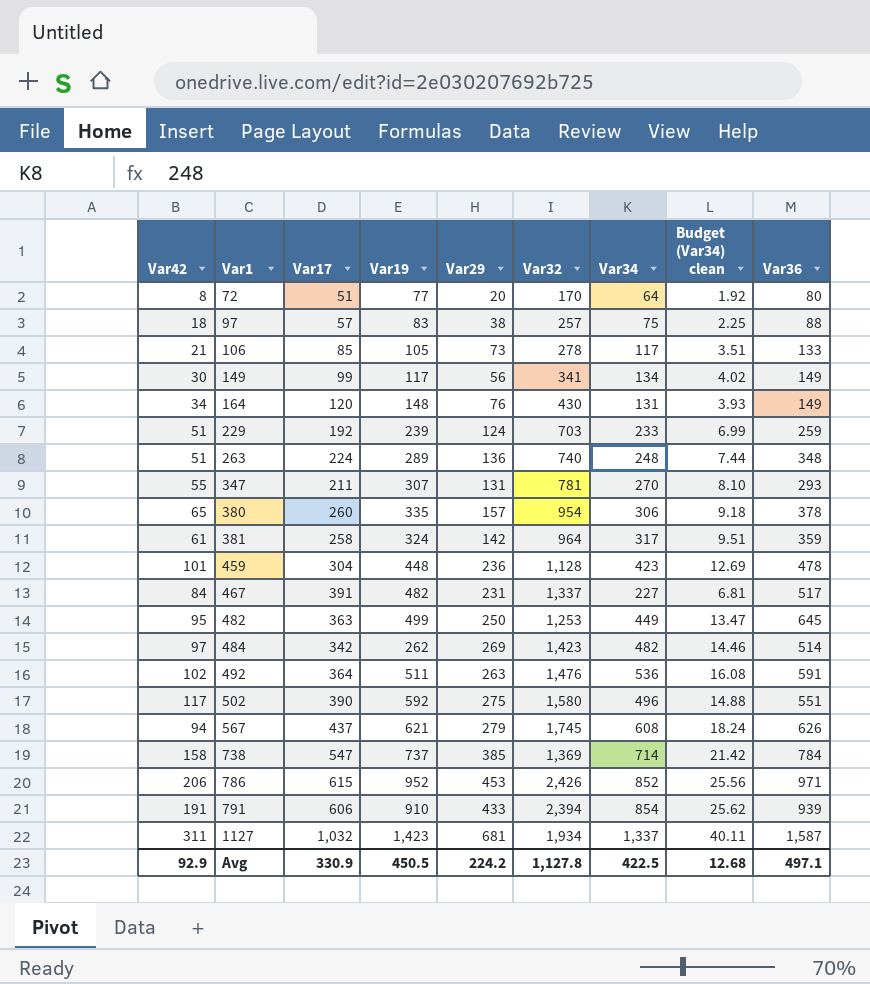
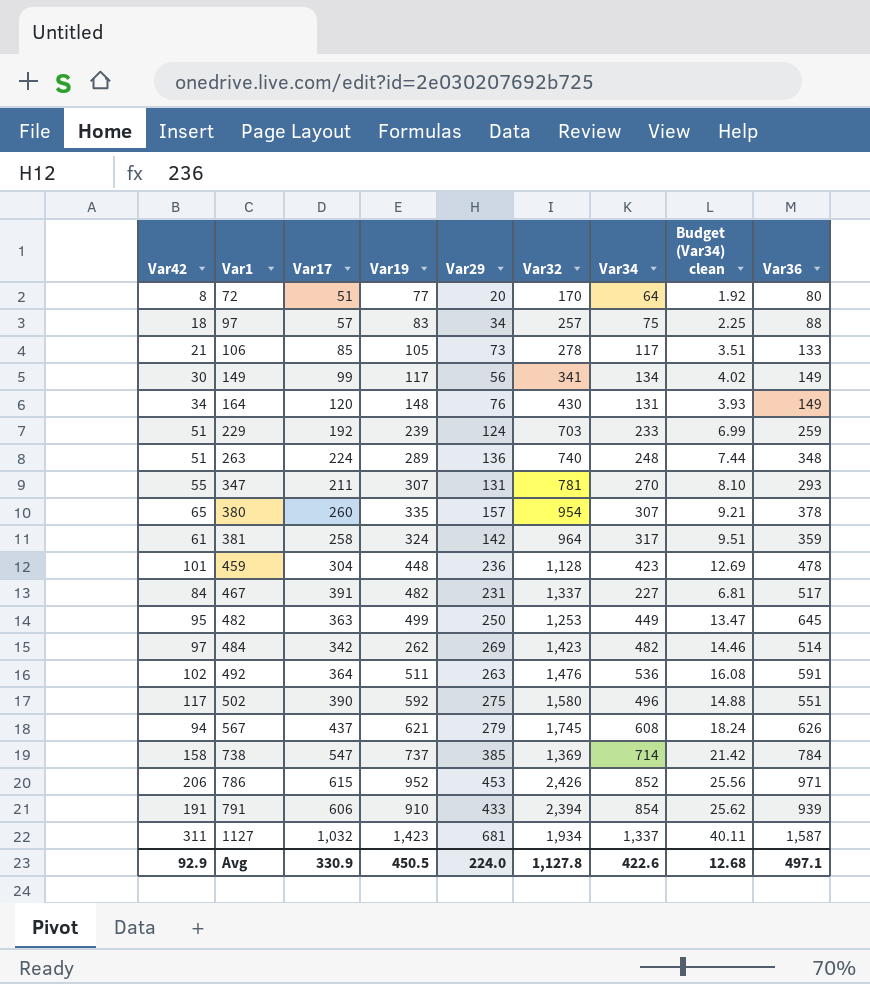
97 | Var29: 38 -> 34
380 | Var34: 306 -> 307
380 | Budget (Var34) clean: 9.18 -> 9.21
Avg | Var29: 224.2 -> 224.0
Avg | Var34: 422.5 -> 422.6

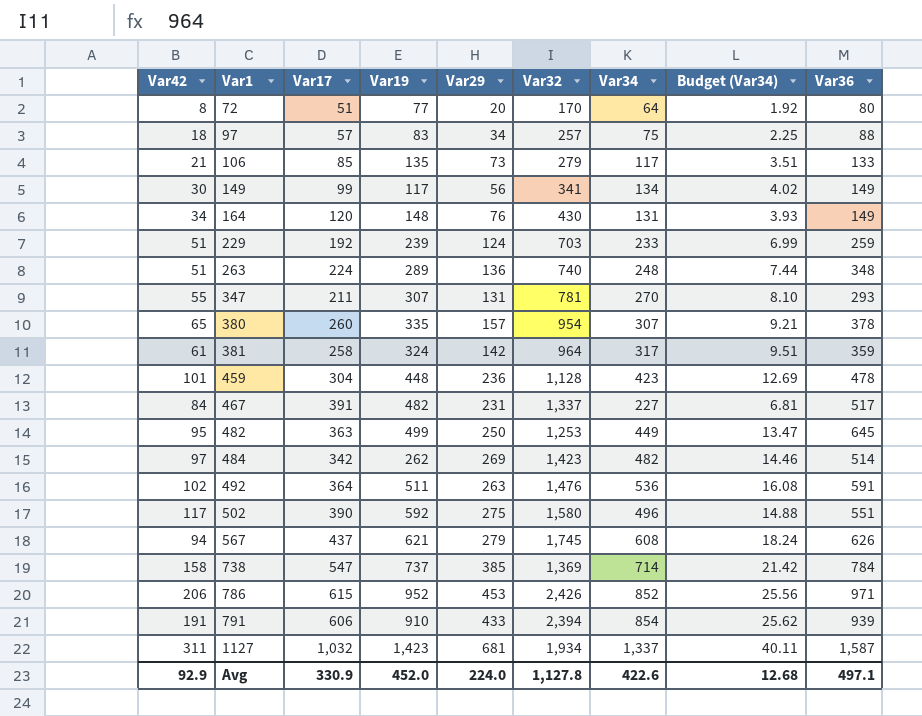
column name: Budget (Var34) clean -> Budget (Var34)
106 | Var19: 105 -> 135
106 | Var32: 278 -> 279
Avg | Var19: 450.5 -> 452.0

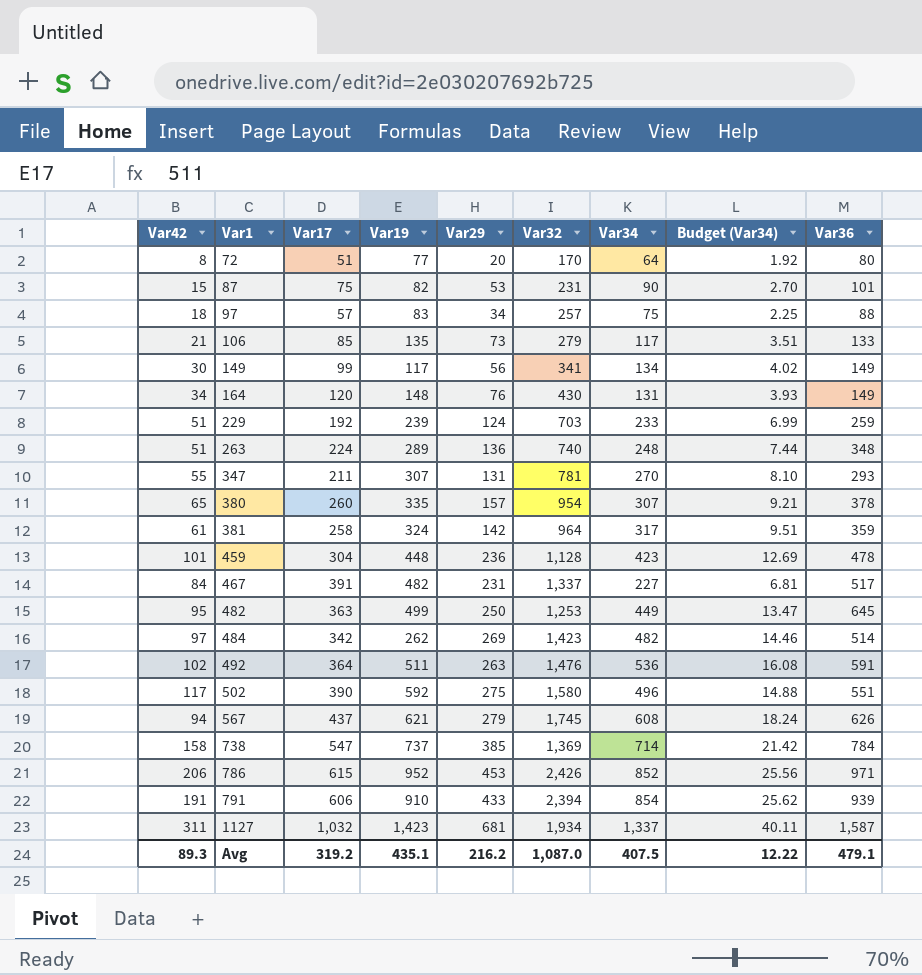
row 87: none -> 15 | 75 | 82 | 53 | 231 | 90 | 2.70 | 101
Avg | Var42: 92.9 -> 89.3
Avg | Var17: 330.9 -> 319.2
Avg | Var19: 452.0 -> 435.1
Avg | Var29: 224.0 -> 216.2
Avg | Var32: 1,127.8 -> 1,087.0
Avg | Var34: 422.6 -> 407.5
Avg | Budget (Var34): 12.68 -> 12.22
Avg | Var36: 497.1 -> 479.1

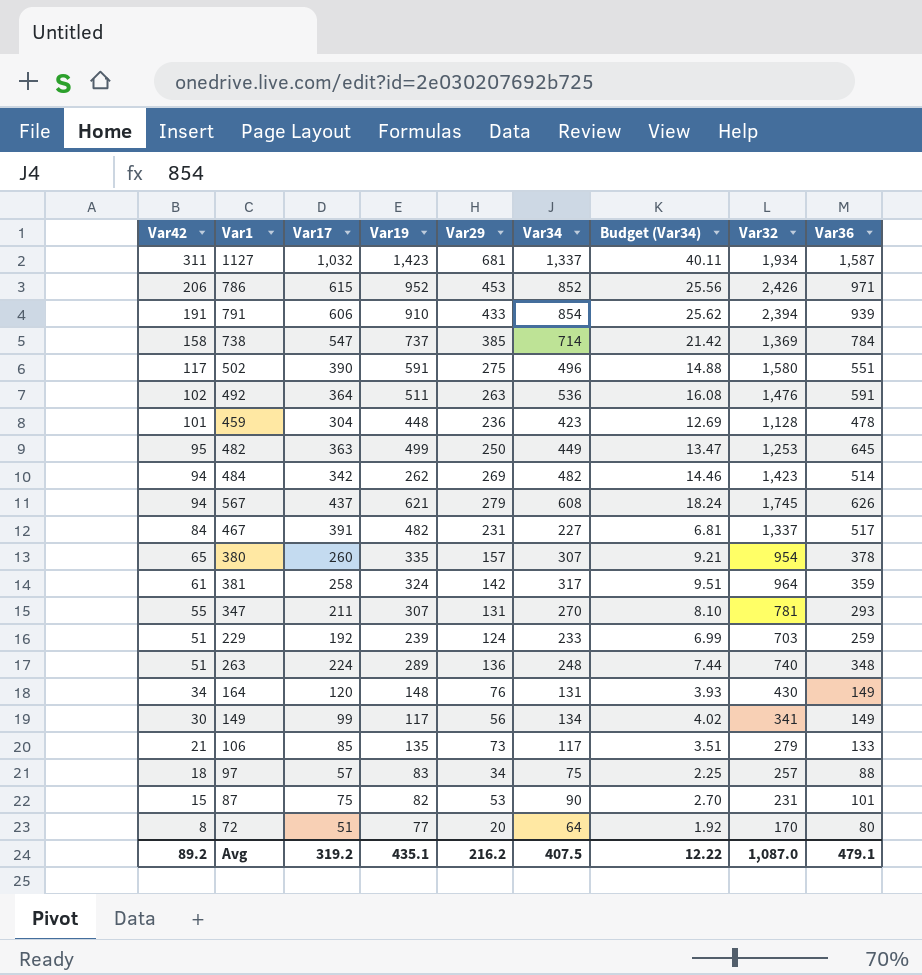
row order: Var1 ascending -> Var42 descending
column Var32 | position: 6 -> 8
502 | Var19: 592 -> 591
484 | Var42: 97 -> 94
Avg | Var42: 89.3 -> 89.2

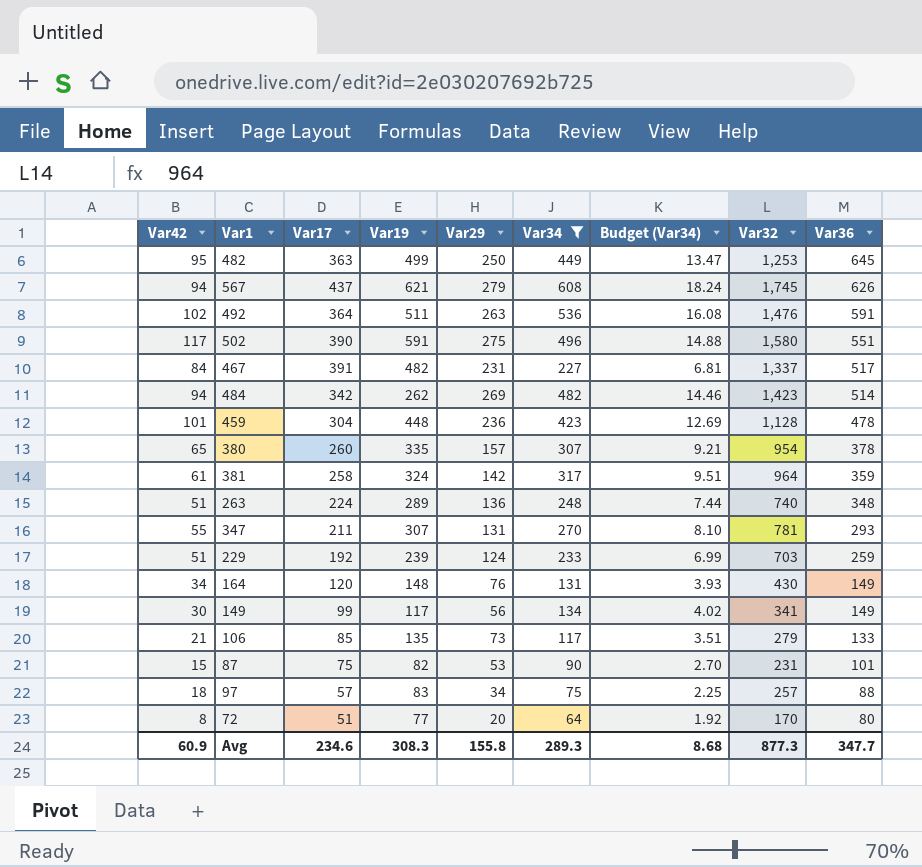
filter: none -> Var34 <= 608
row order: Var42 descending -> Var36 descending
Avg | Var42: 89.2 -> 60.9
Avg | Var17: 319.2 -> 234.6
Avg | Var19: 435.1 -> 308.3
Avg | Var29: 216.2 -> 155.8
Avg | Var34: 407.5 -> 289.3
Avg | Budget (Var34): 12.22 -> 8.68
Avg | Var32: 1,087.0 -> 877.3
Avg | Var36: 479.1 -> 347.7

